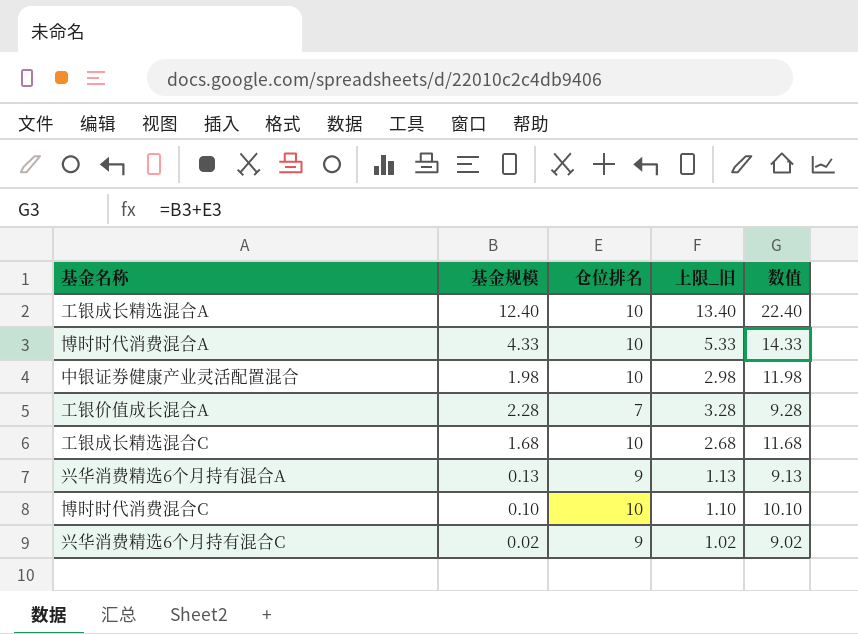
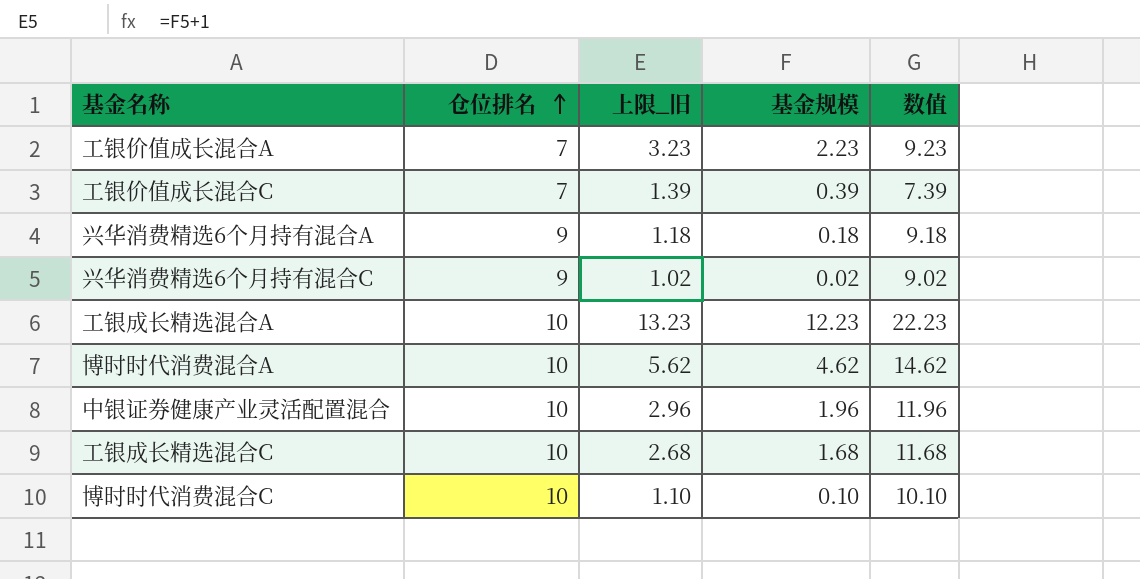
row order: none -> 仓位排名 ascending
column 基金规模 | position: 2 -> 4
工银价值成长混合A | 上限_旧: 3.28 -> 3.23
工银价值成长混合A | 基金规模: 2.28 -> 2.23
工银价值成长混合A | 数值: 9.28 -> 9.23
row 工银价值成长混合C: none -> 7 | 1.39 | 0.39 | 7.39
兴华消费精选6个月持有混合A | 上限_旧: 1.13 -> 1.18
兴华消费精选6个月持有混合A | 基金规模: 0.13 -> 0.18
兴华消费精选6个月持有混合A | 数值: 9.13 -> 9.18
工银成长精选混合A | 上限_旧: 13.40 -> 13.23
工银成长精选混合A | 基金规模: 12.40 -> 12.23
工银成长精选混合A | 数值: 22.40 -> 22.23
博时时代消费混合A | 上限_旧: 5.33 -> 5.62
博时时代消费混合A | 基金规模: 4.33 -> 4.62
博时时代消费混合A | 数值: 14.33 -> 14.62
中银证券健康产业灵活配置混合 | 上限_旧: 2.98 -> 2.96
中银证券健康产业灵活配置混合 | 基金规模: 1.98 -> 1.96
中银证券健康产业灵活配置混合 | 数值: 11.98 -> 11.96

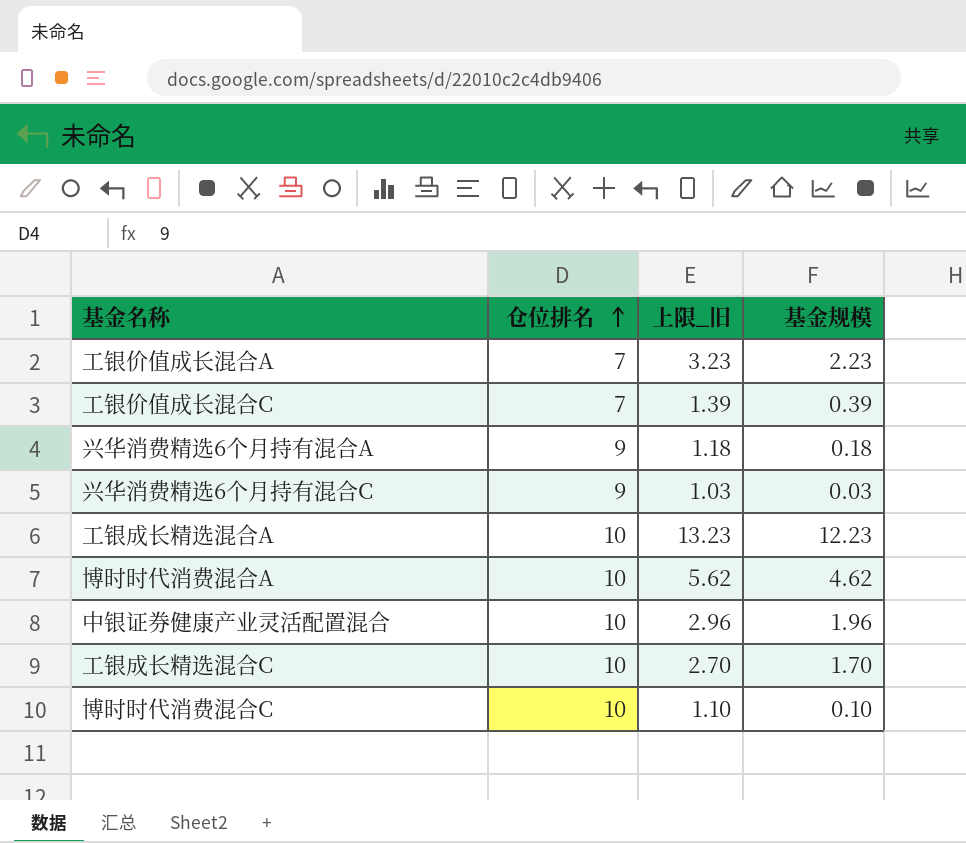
column 数值 | formula: [仓位排名] + [基金规模] -> none
兴华消费精选6个月持有混合C | 上限_旧: 1.02 -> 1.03
兴华消费精选6个月持有混合C | 基金规模: 0.02 -> 0.03
工银成长精选混合C | 上限_旧: 2.68 -> 2.70
工银成长精选混合C | 基金规模: 1.68 -> 1.70

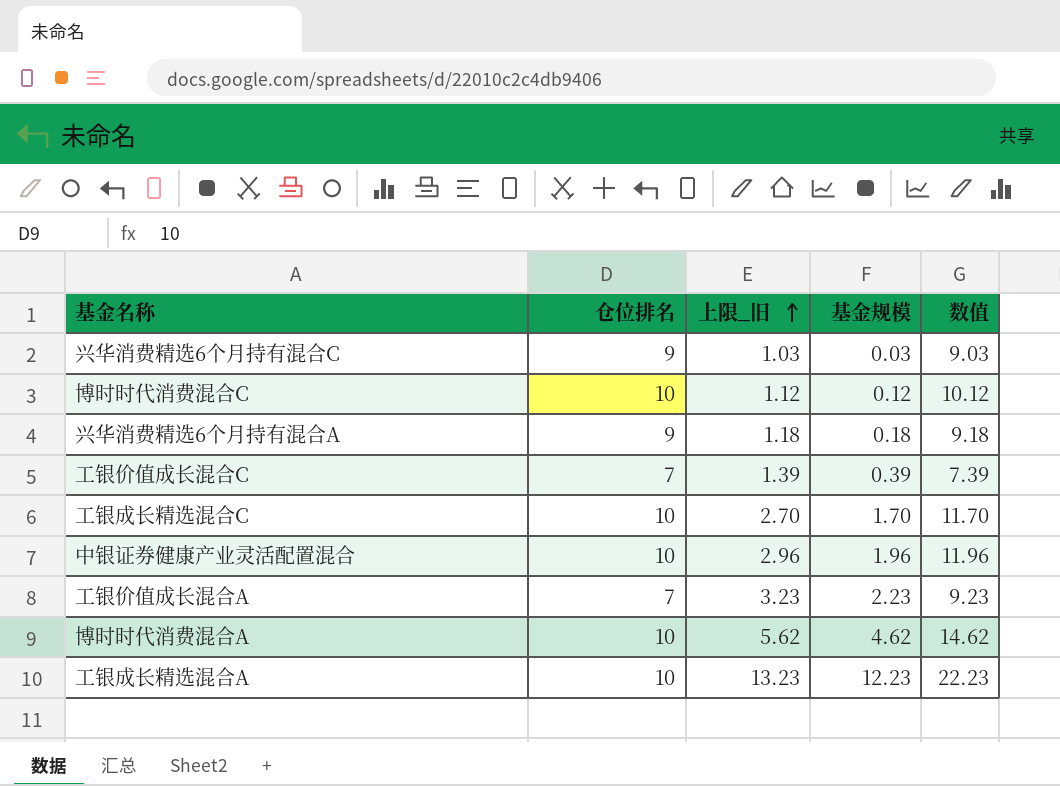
row order: 仓位排名 ascending -> 上限_旧 ascending
column 数值 | formula: none -> [仓位排名] + [基金规模]
博时时代消费混合C | 上限_旧: 1.10 -> 1.12
博时时代消费混合C | 基金规模: 0.10 -> 0.12

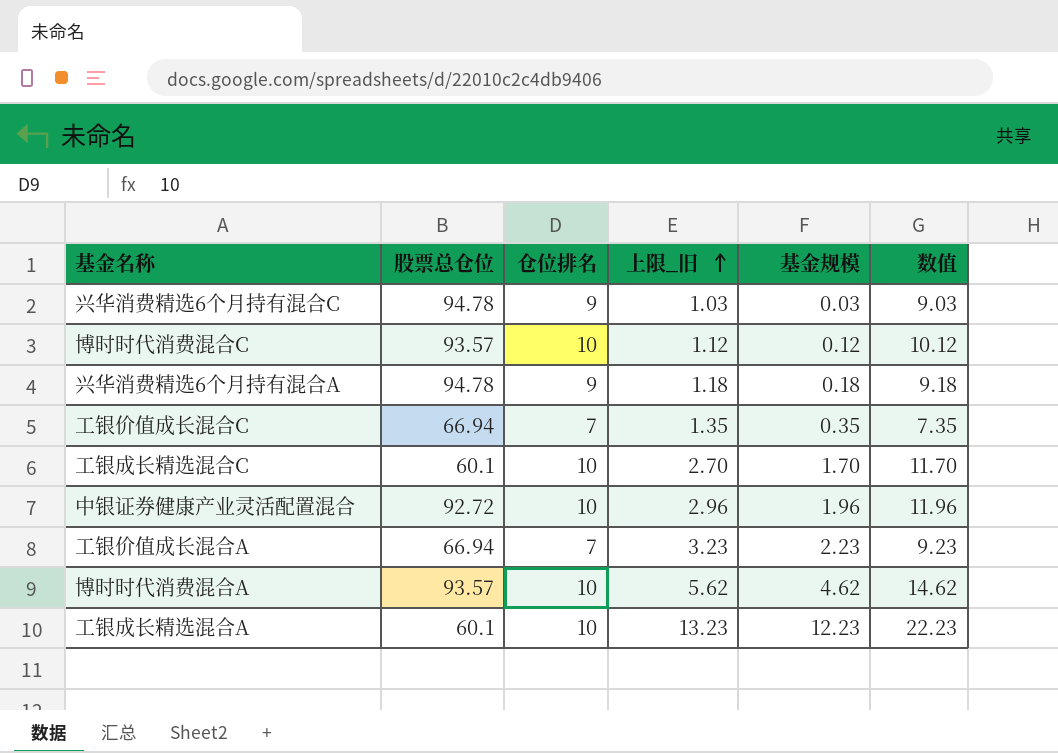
column 股票总仓位 | position: none -> 2
工银价值成长混合C | 上限_旧: 1.39 -> 1.35
工银价值成长混合C | 基金规模: 0.39 -> 0.35
工银价值成长混合C | 数值: 7.39 -> 7.35

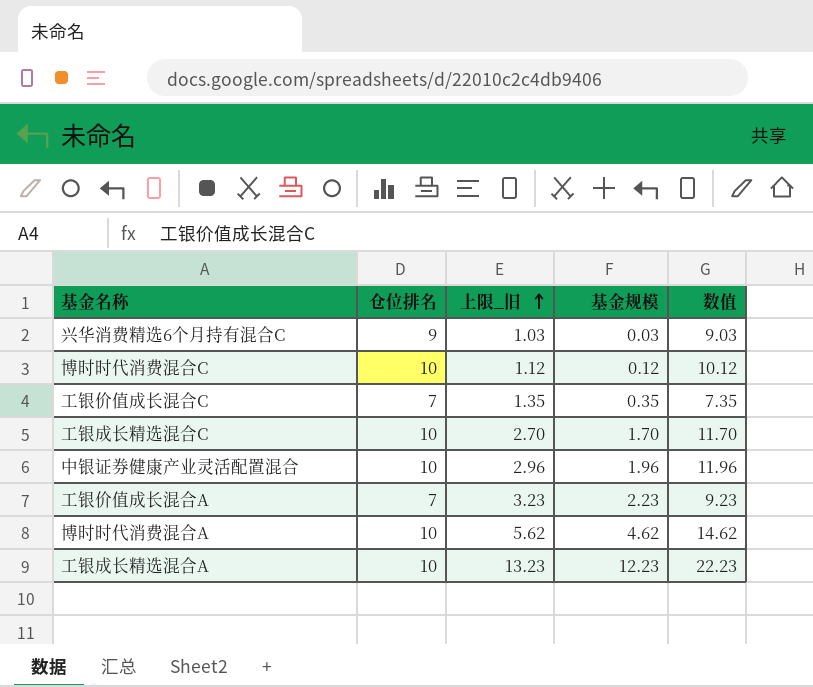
column 股票总仓位 | position: 2 -> none
row 兴华消费精选6个月持有混合A: 94.78 | 9 | 1.18 | 0.18 | 9.18 -> none

